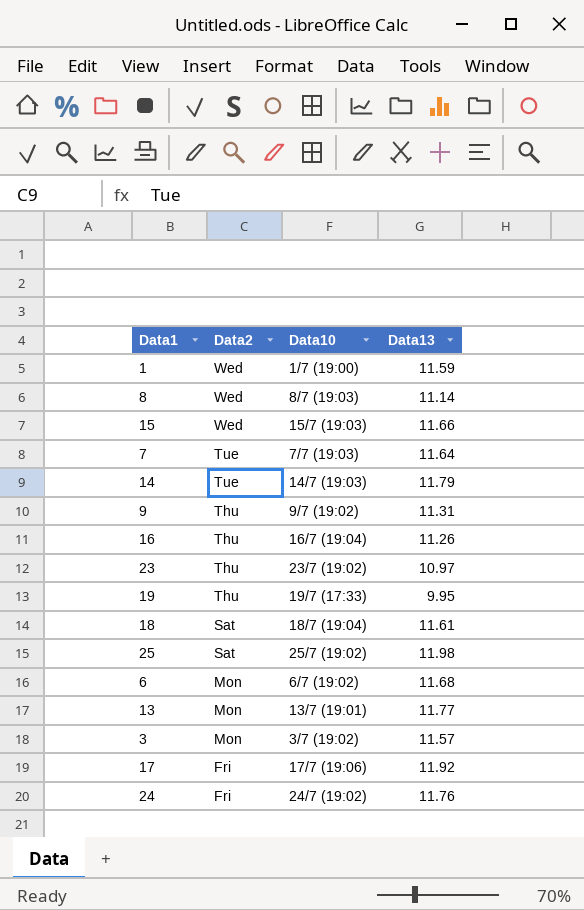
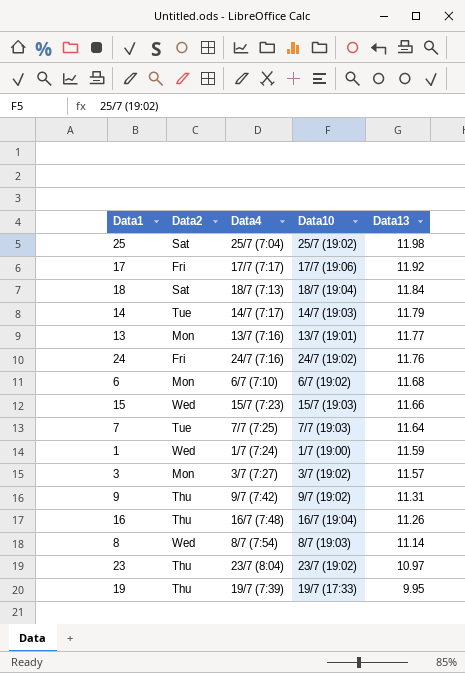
row order: Data2 descending -> Data13 descending
column Data4 | position: none -> 3
18 | Data13: 11.61 -> 11.84

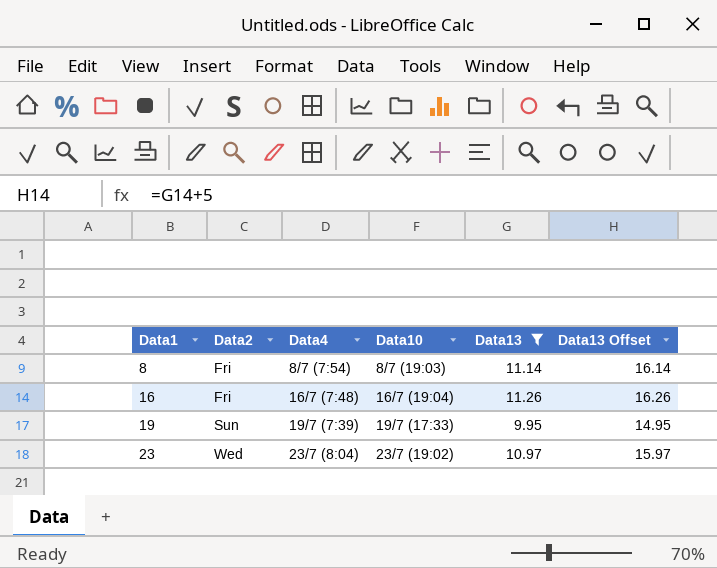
filter: none -> Data13 <= 11.26
row order: Data13 descending -> Data1 ascending
column Data13 Offset | formula: none -> [Data13] + 5
8 | Data2: Wed -> Fri
16 | Data2: Thu -> Fri
19 | Data2: Thu -> Sun
23 | Data2: Thu -> Wed

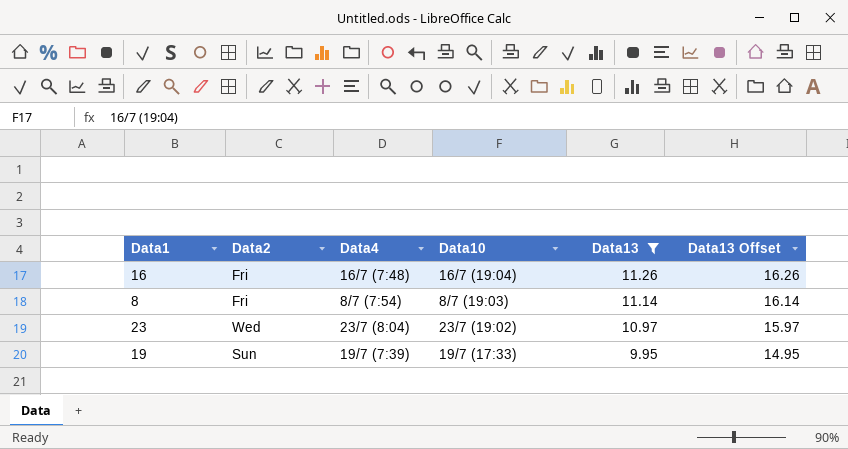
row order: Data1 ascending -> Data13 descending

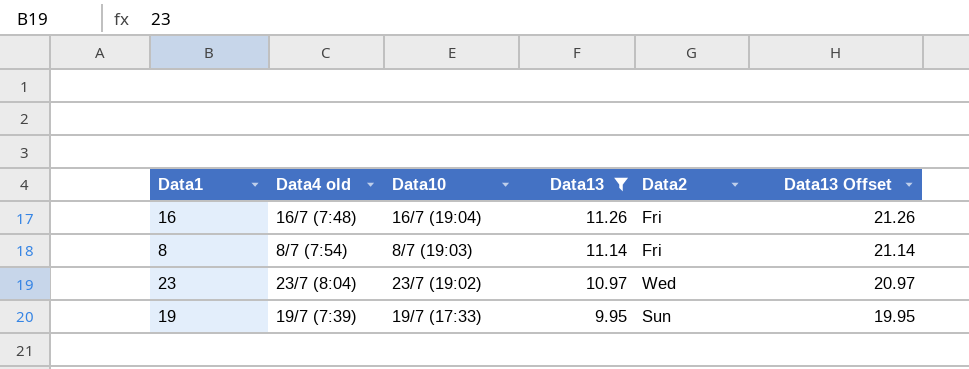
column name: Data4 -> Data4 old
column Data2 | position: 2 -> 5
column Data13 Offset | formula: [Data13] + 5 -> [Data13] + 10

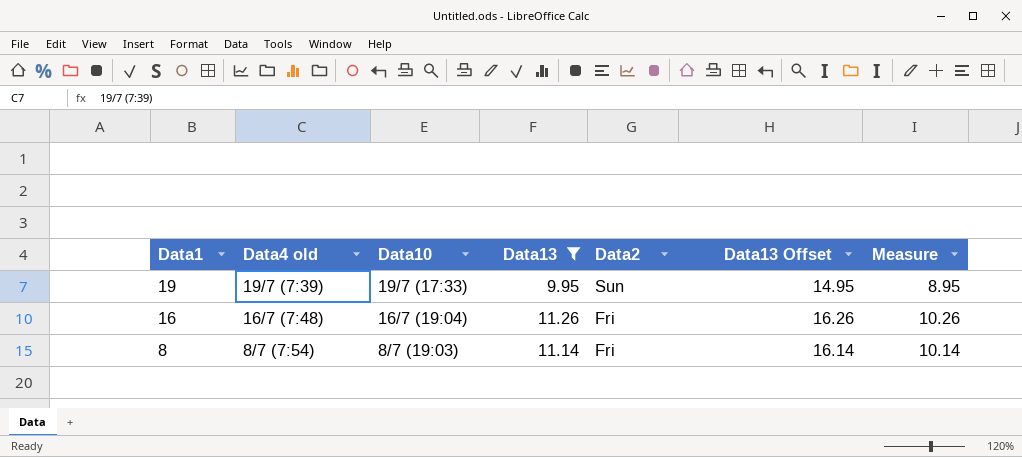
row order: Data13 descending -> Data1 descending
column Data13 Offset | formula: [Data13] + 10 -> [Data13] + 5
column Measure | formula: none -> [Data13] - 1
row 23: 23/7 (8:04) | 23/7 (19:02) | 10.97 | Wed | 20.97 -> none

